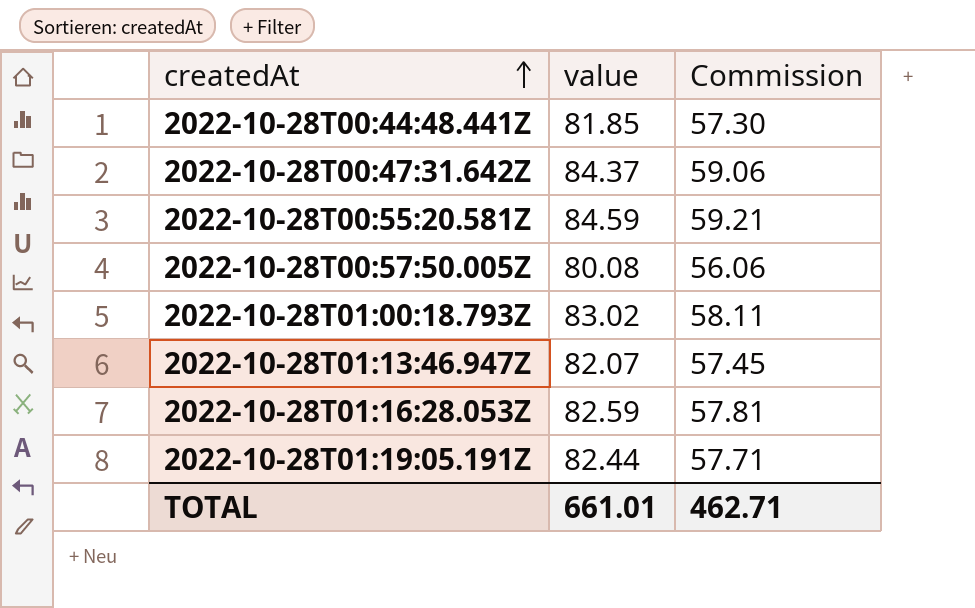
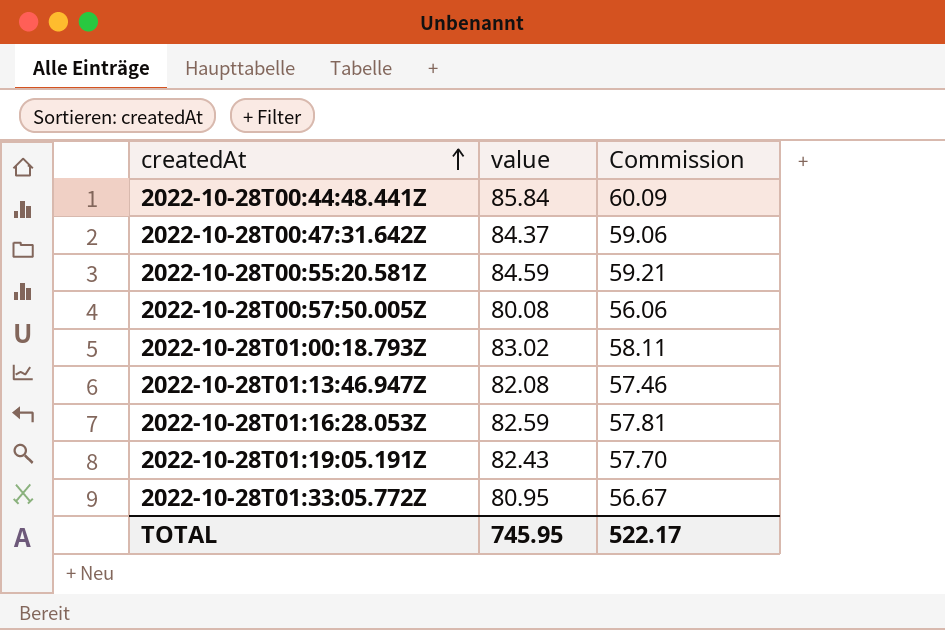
2022-10-28T00:44:48.441Z | value: 81.85 -> 85.84
2022-10-28T00:44:48.441Z | Commission: 57.30 -> 60.09
2022-10-28T01:13:46.947Z | value: 82.07 -> 82.08
2022-10-28T01:13:46.947Z | Commission: 57.45 -> 57.46
2022-10-28T01:19:05.191Z | value: 82.44 -> 82.43
2022-10-28T01:19:05.191Z | Commission: 57.71 -> 57.70
row 2022-10-28T01:33:05.772Z: none -> 80.95 | 56.67
TOTAL | value: 661.01 -> 745.95
TOTAL | Commission: 462.71 -> 522.17

